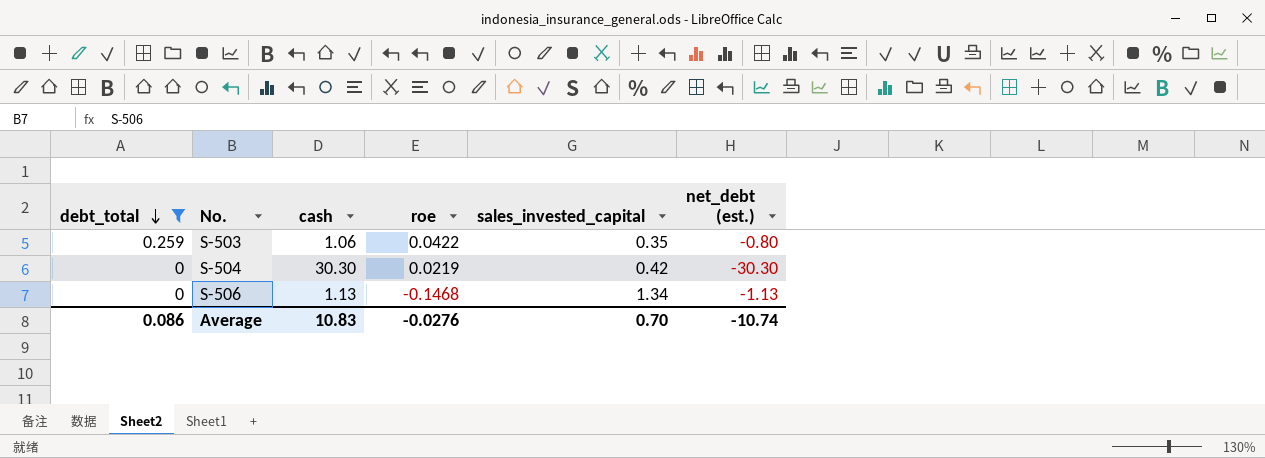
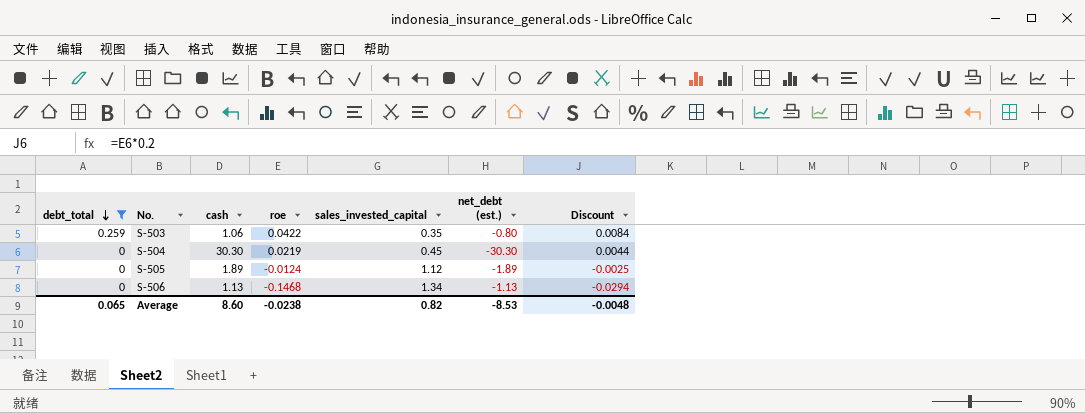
column Discount | formula: none -> [roe] * 0.2
S-504 | sales_invested_capital: 0.42 -> 0.45
row S-505: none -> 0 | 1.89 | -0.0124 | 1.12 | -1.89 | -0.0025
Average | debt_total: 0.086 -> 0.065
Average | cash: 10.83 -> 8.60
Average | roe: -0.0276 -> -0.0238
Average | sales_invested_capital: 0.70 -> 0.82
Average | net_debt (est.): -10.74 -> -8.53

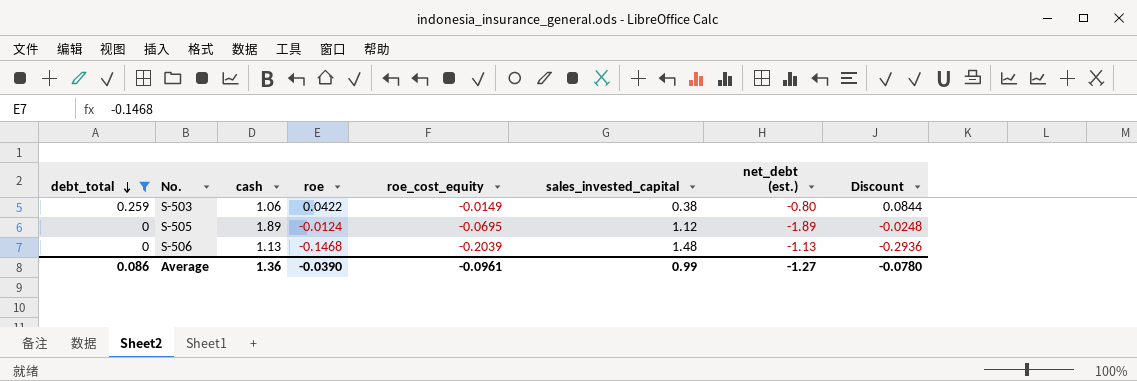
column roe_cost_equity | position: none -> 5
column Discount | formula: [roe] * 0.2 -> [roe] * 2
row S-504: 0 | 30.30 | 0.0219 | 0.45 | -30.30 | 0.0044 -> none
S-503 | sales_invested_capital: 0.35 -> 0.38
S-506 | sales_invested_capital: 1.34 -> 1.48
Average | debt_total: 0.065 -> 0.086
Average | cash: 8.60 -> 1.36
Average | roe: -0.0238 -> -0.0390
Average | sales_invested_capital: 0.82 -> 0.99
Average | net_debt (est.): -8.53 -> -1.27
Average | Discount: -0.0048 -> -0.0780

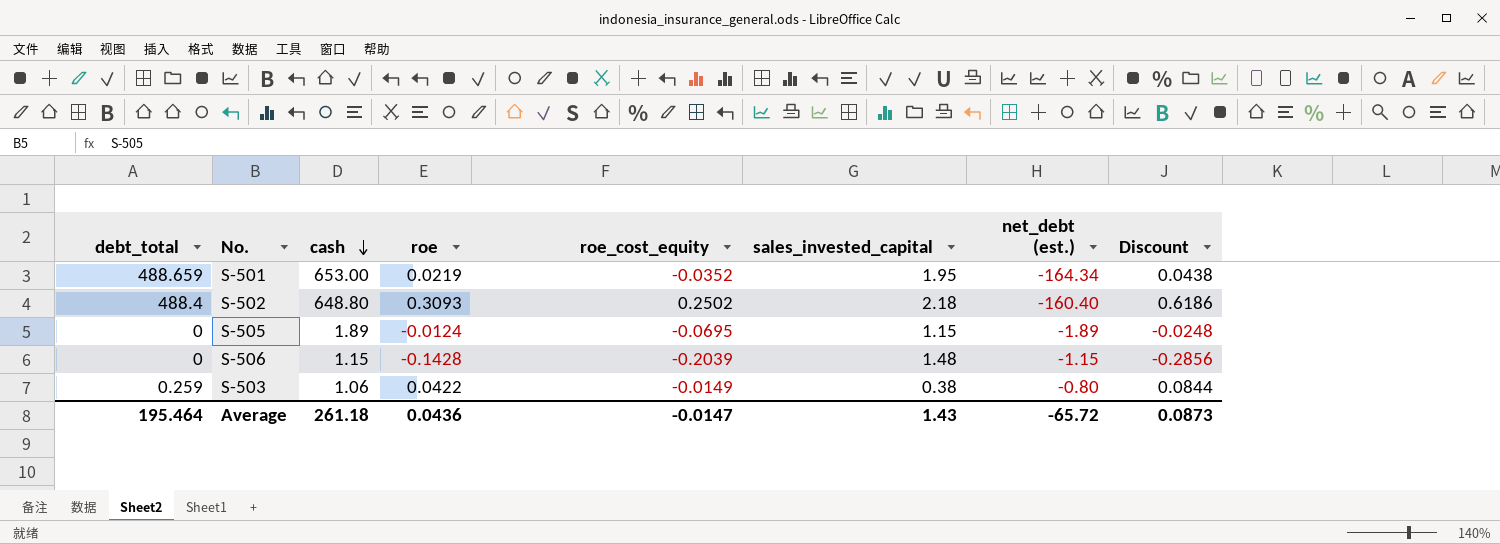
filter: debt_total <= 0.259 -> none
row order: debt_total descending -> cash descending
S-505 | sales_invested_capital: 1.12 -> 1.15
S-506 | cash: 1.13 -> 1.15
S-506 | roe: -0.1468 -> -0.1428
S-506 | net_debt (est.): -1.13 -> -1.15
S-506 | Discount: -0.2936 -> -0.2856
Average | debt_total: 0.086 -> 195.464
Average | cash: 1.36 -> 261.18
Average | roe: -0.0390 -> 0.0436
Average | roe_cost_equity: -0.0961 -> -0.0147
Average | sales_invested_capital: 0.99 -> 1.43
Average | net_debt (est.): -1.27 -> -65.72
Average | Discount: -0.0780 -> 0.0873

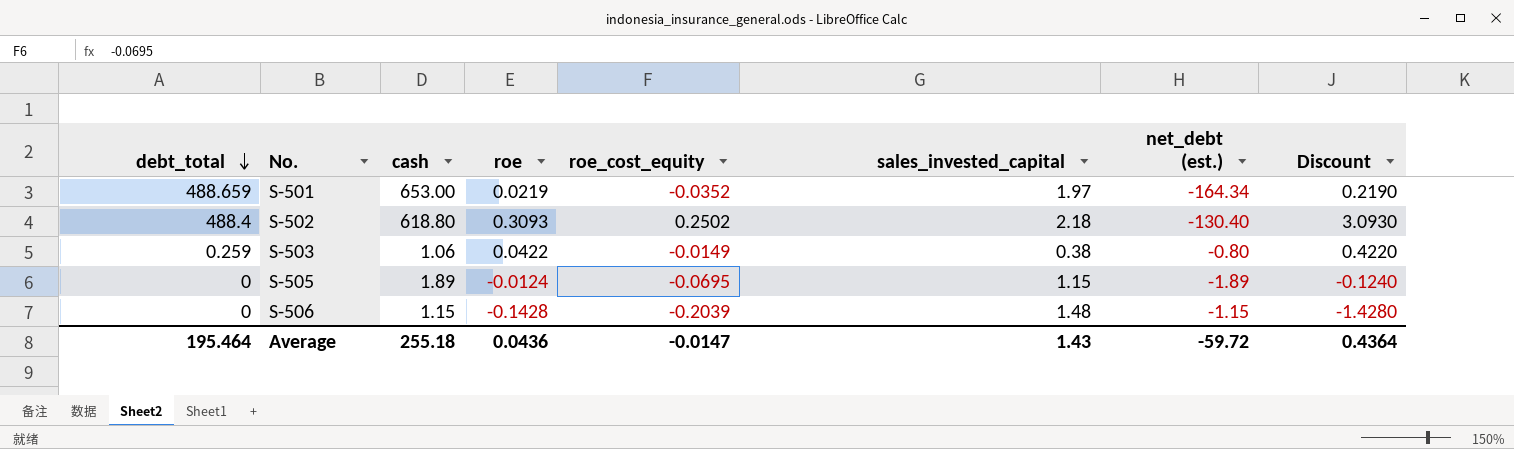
row order: cash descending -> debt_total descending
column Discount | formula: [roe] * 2 -> [roe] * 10
S-501 | sales_invested_capital: 1.95 -> 1.97
S-502 | cash: 648.80 -> 618.80
S-502 | net_debt (est.): -160.40 -> -130.40
Average | cash: 261.18 -> 255.18
Average | net_debt (est.): -65.72 -> -59.72
Average | Discount: 0.0873 -> 0.4364

